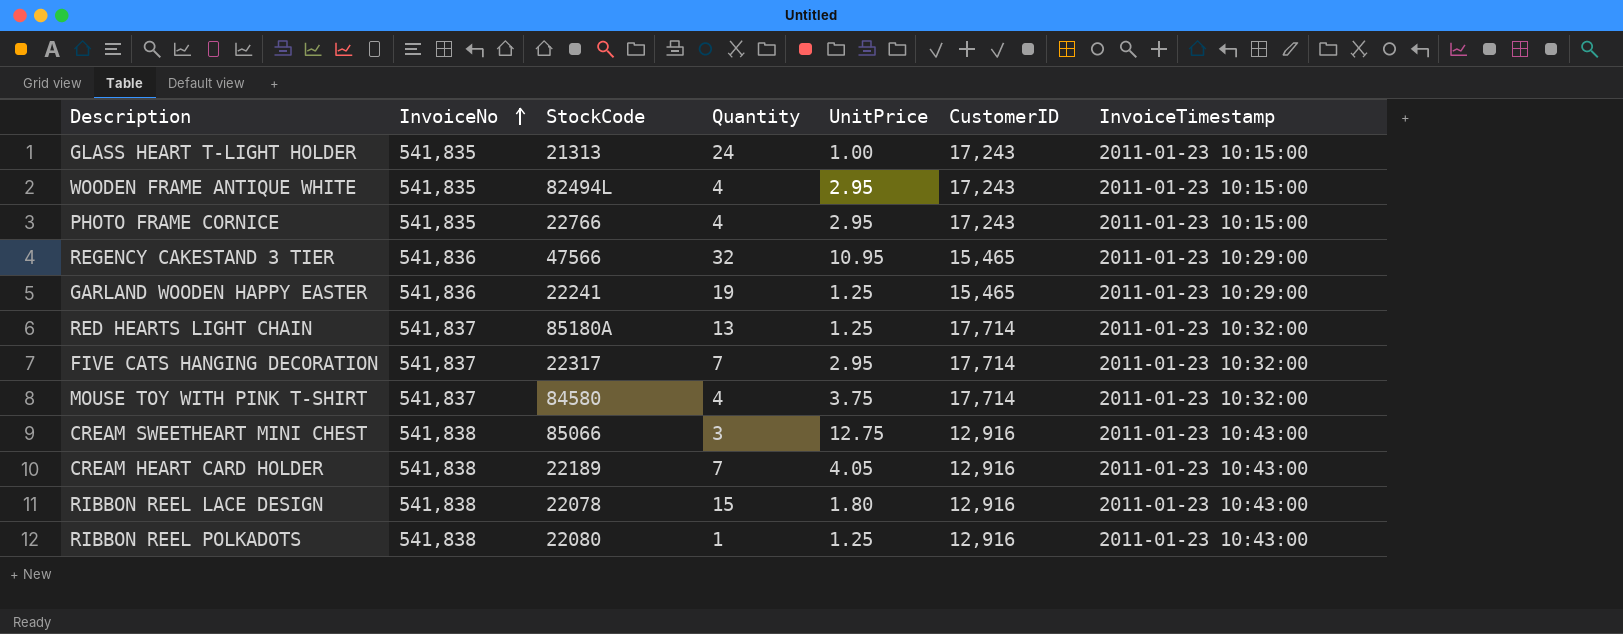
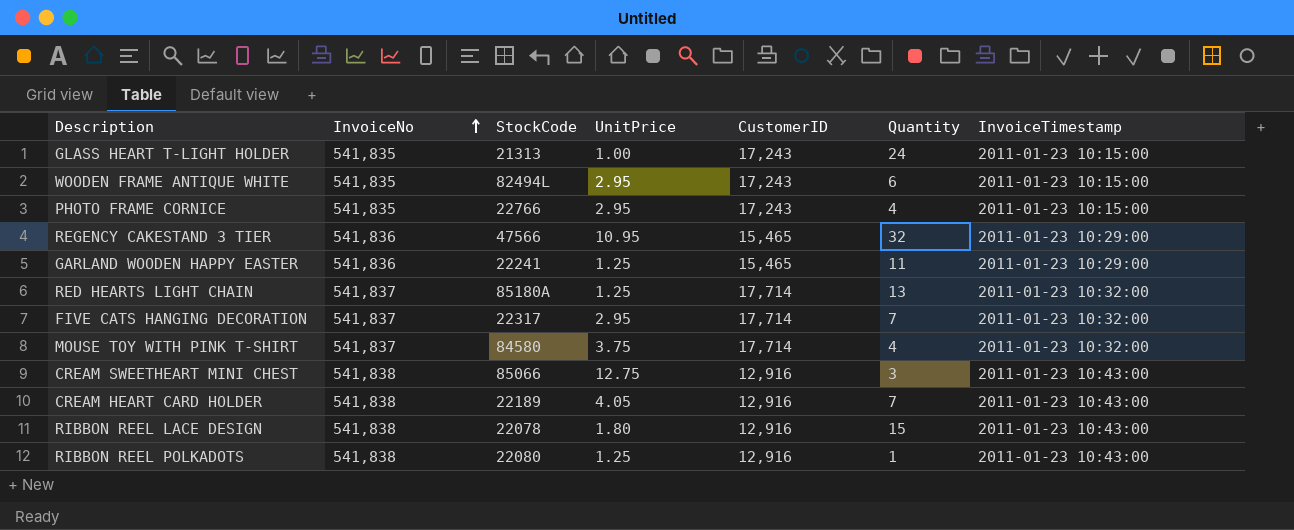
column Quantity | position: 4 -> 6
WOODEN FRAME ANTIQUE WHITE | Quantity: 4 -> 6
GARLAND WOODEN HAPPY EASTER | Quantity: 19 -> 11

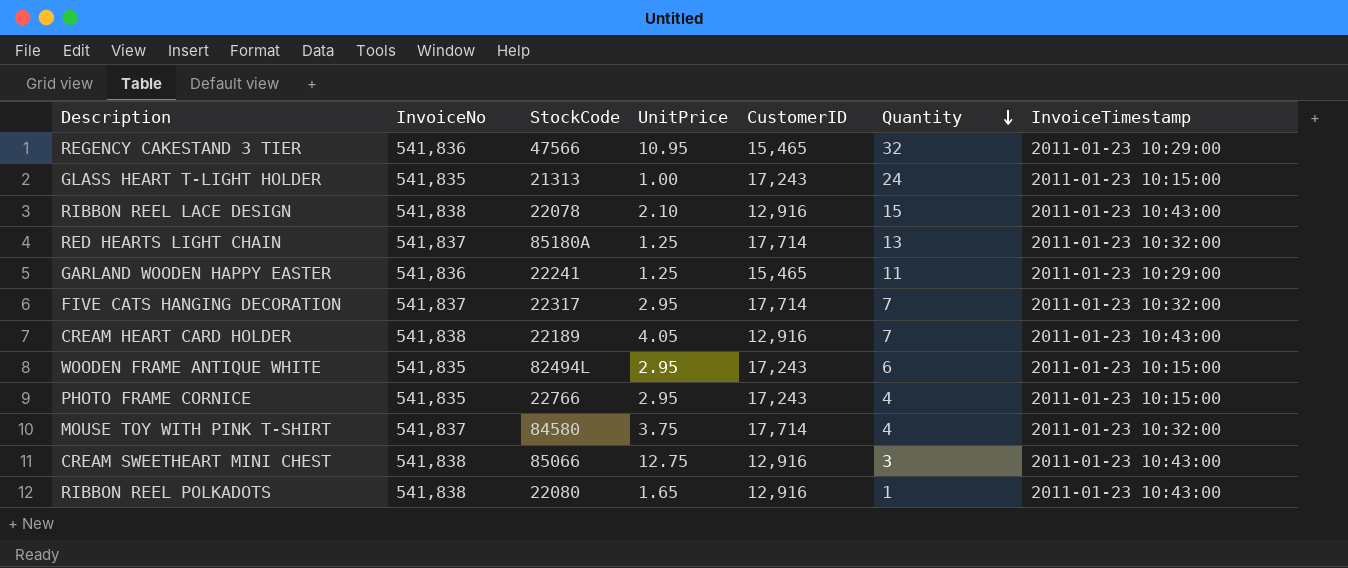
row order: InvoiceNo ascending -> Quantity descending
RIBBON REEL LACE DESIGN | UnitPrice: 1.80 -> 2.10
RIBBON REEL POLKADOTS | UnitPrice: 1.25 -> 1.65

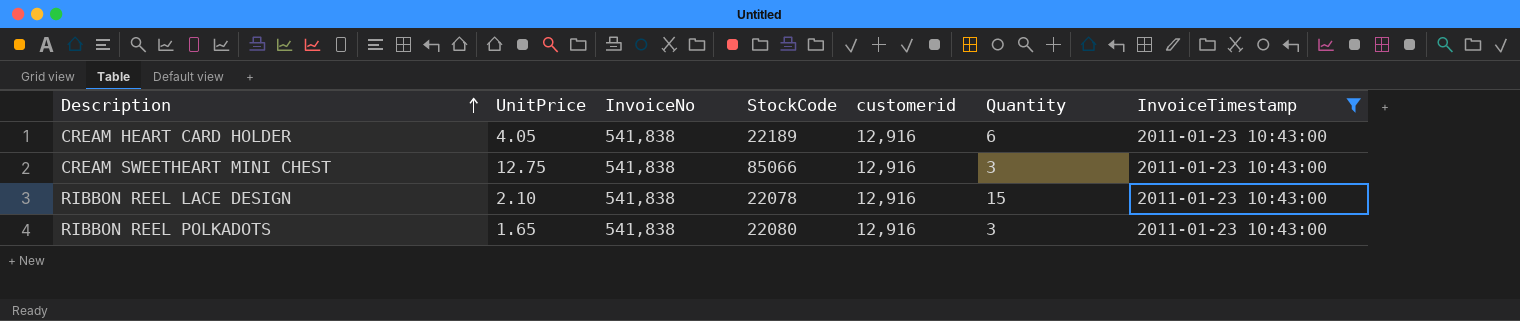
filter: none -> InvoiceTimestamp = 2011-01-23 10:43:00
row order: Quantity descending -> Description ascending
column UnitPrice | position: 4 -> 2
column name: CustomerID -> customerid
CREAM HEART CARD HOLDER | Quantity: 7 -> 6
RIBBON REEL POLKADOTS | Quantity: 1 -> 3

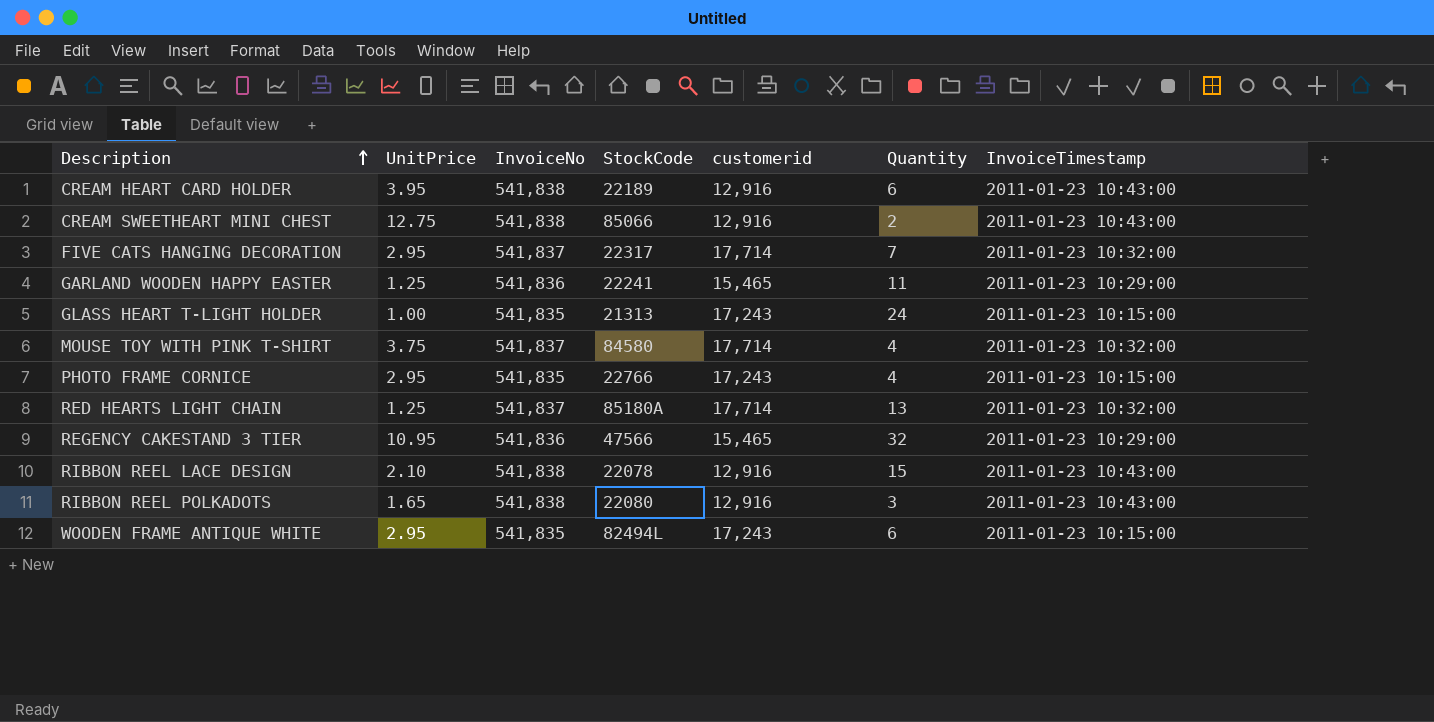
filter: InvoiceTimestamp = 2011-01-23 10:43:00 -> none
CREAM HEART CARD HOLDER | UnitPrice: 4.05 -> 3.95
CREAM SWEETHEART MINI CHEST | Quantity: 3 -> 2

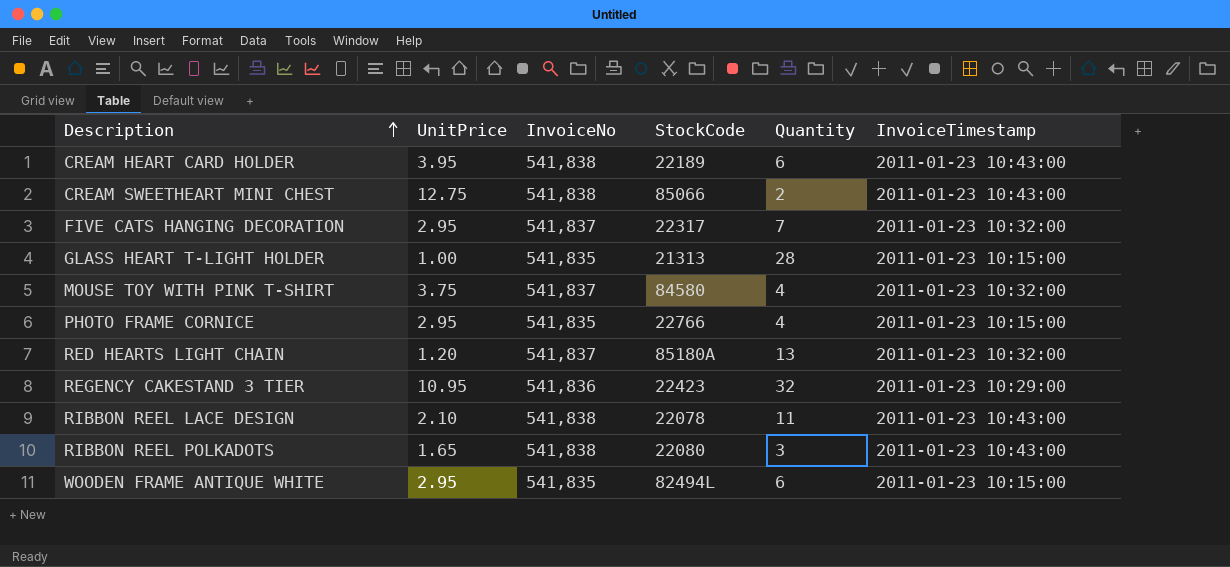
column customerid | position: 5 -> none
row GARLAND WOODEN HAPPY EASTER: 1.25 | 541,836 | 22241 | 15,465 | 11 | 2011-01-23 10:29:00 -> none
GLASS HEART T-LIGHT HOLDER | Quantity: 24 -> 28
RED HEARTS LIGHT CHAIN | UnitPrice: 1.25 -> 1.20
REGENCY CAKESTAND 3 TIER | StockCode: 47566 -> 22423
RIBBON REEL LACE DESIGN | Quantity: 15 -> 11

